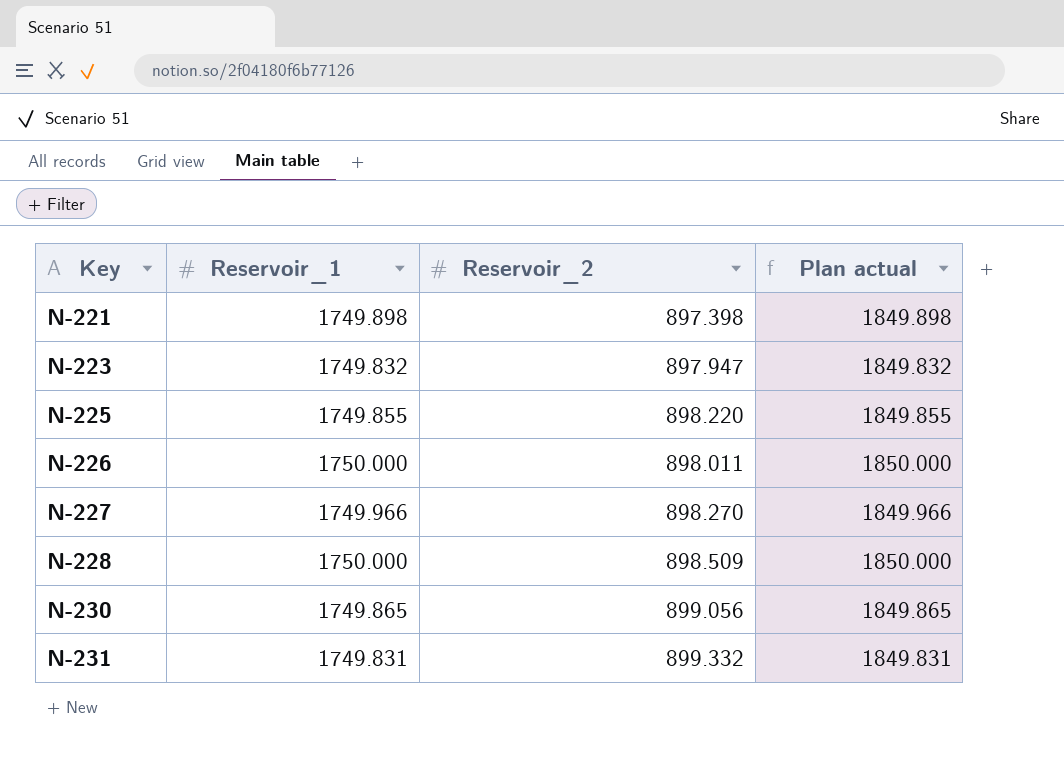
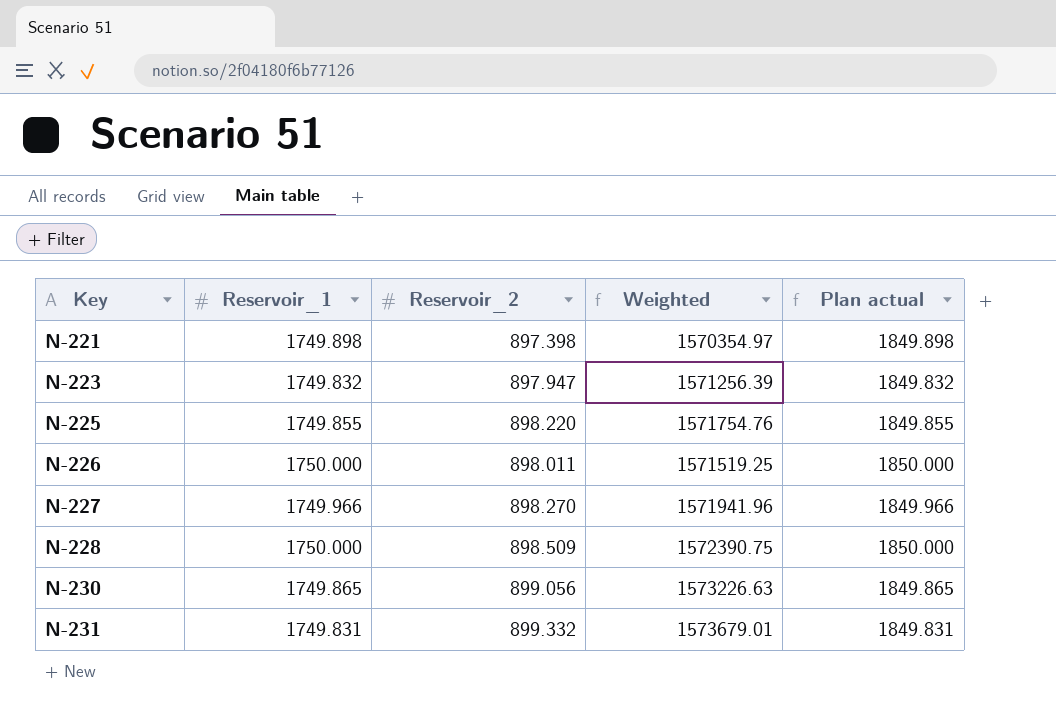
column Weighted | formula: none -> [Reservoir_1] * [Reservoir_2]

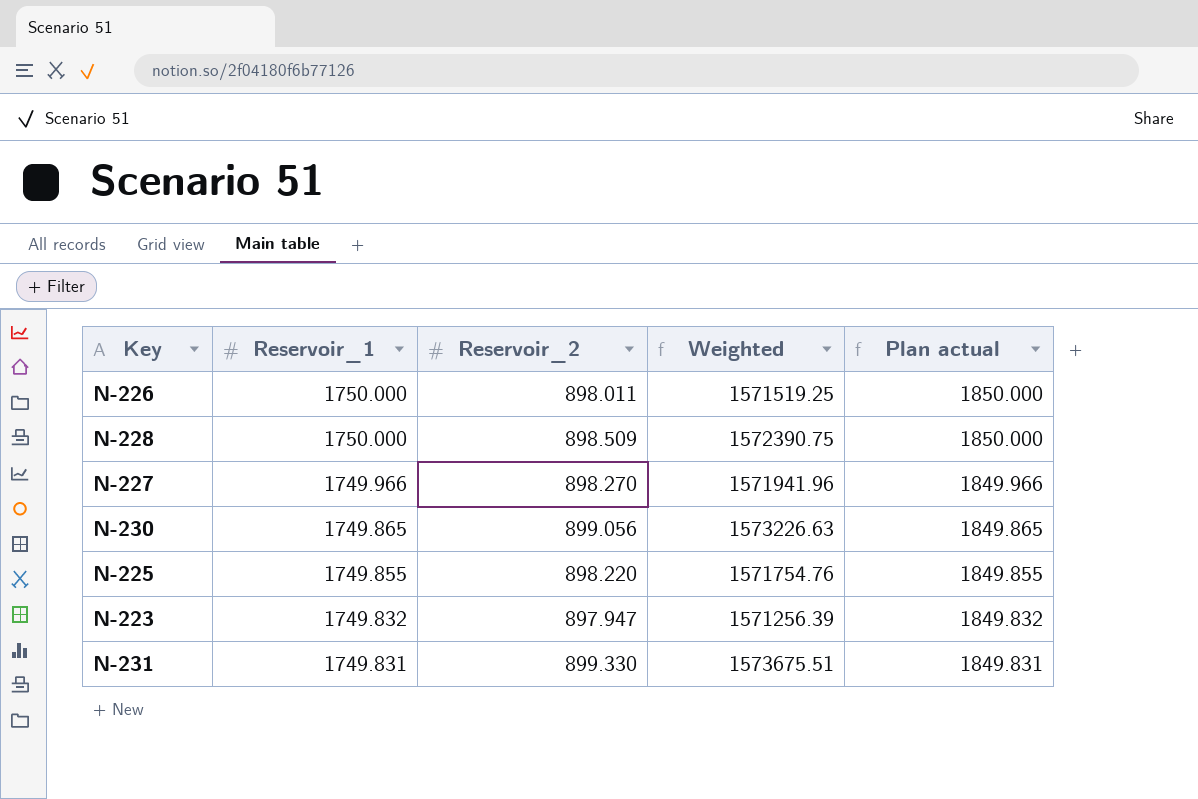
row order: Key ascending -> Reservoir_1 descending
row N-221: 1749.898 | 897.398 | 1570354.97 | 1849.898 -> none
N-231 | Reservoir_2: 899.332 -> 899.330
N-231 | Weighted: 1573679.01 -> 1573675.51

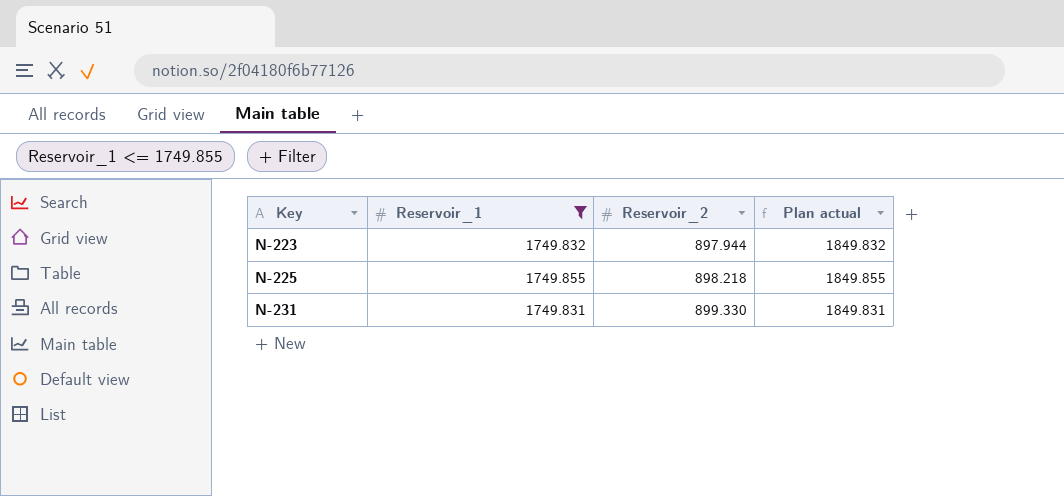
filter: none -> Reservoir_1 <= 1749.855
row order: Reservoir_1 descending -> Key ascending
column Weighted | formula: [Reservoir_1] * [Reservoir_2] -> none
N-223 | Reservoir_2: 897.947 -> 897.944
N-225 | Reservoir_2: 898.220 -> 898.218

